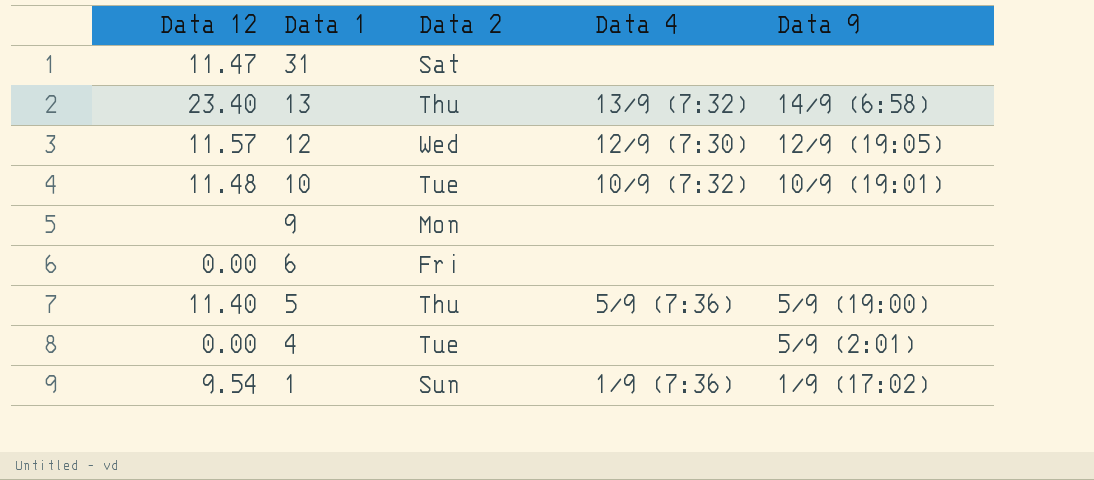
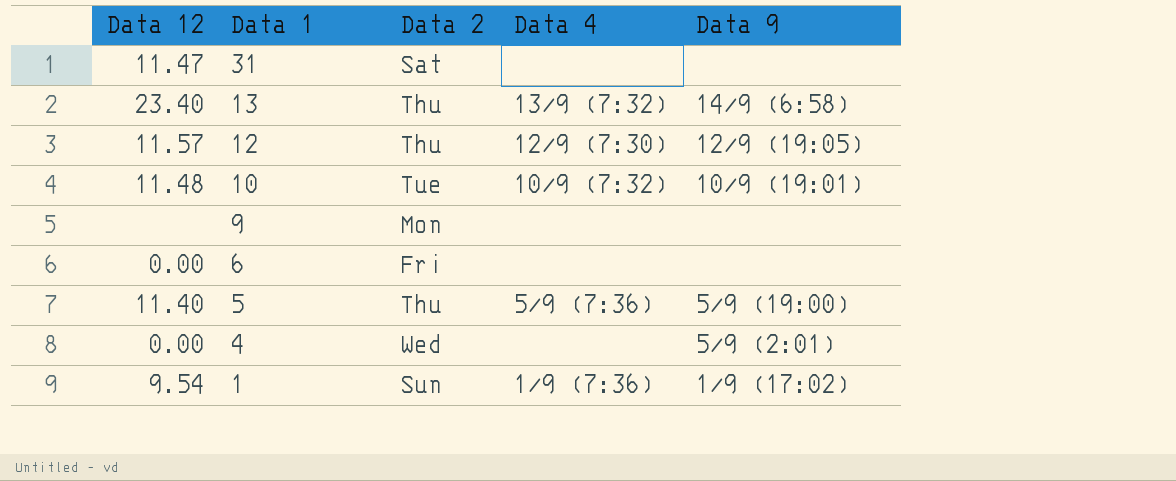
12 | Data 2: Wed -> Thu
4 | Data 2: Tue -> Wed

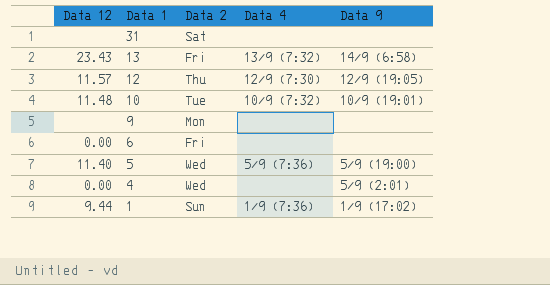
31 | Data 12: 11.47 -> none
13 | Data 12: 23.40 -> 23.43
13 | Data 2: Thu -> Fri
5 | Data 2: Thu -> Wed
1 | Data 12: 9.54 -> 9.44

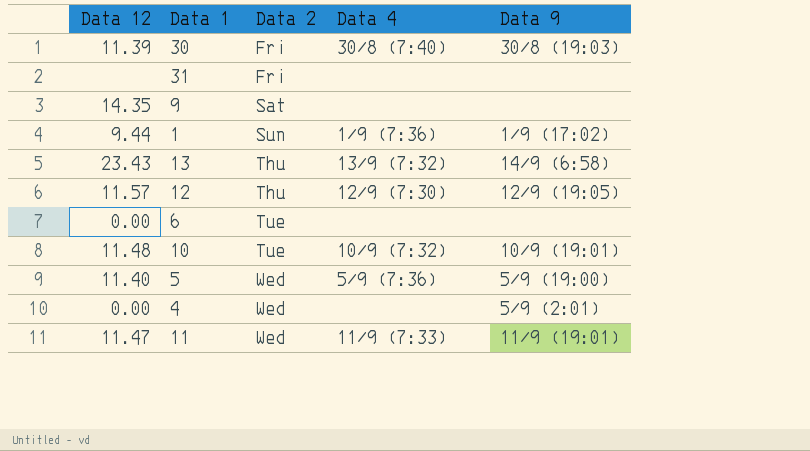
row order: Data 1 descending -> Data 2 ascending
row 30: none -> 11.39 | Fri | 30/8 (7:40) | 30/8 (19:03)
31 | Data 2: Sat -> Fri
9 | Data 12: none -> 14.35
9 | Data 2: Mon -> Sat
13 | Data 2: Fri -> Thu
6 | Data 2: Fri -> Tue
row 11: none -> 11.47 | Wed | 11/9 (7:33) | 11/9 (19:01)

